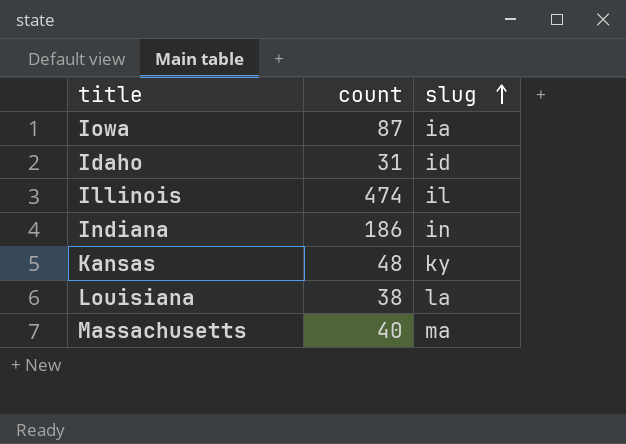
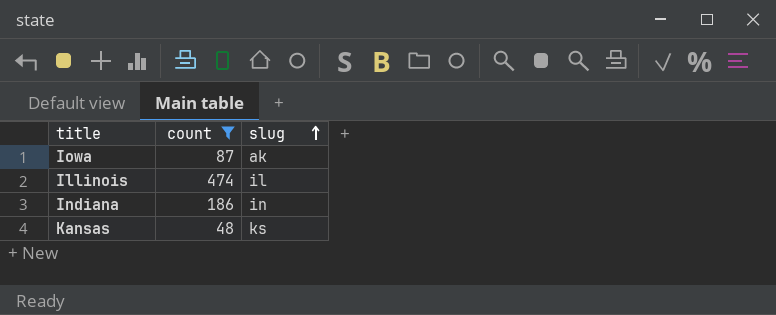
filter: none -> count >= 48
Iowa | slug: ia -> ak
Kansas | slug: ky -> ks

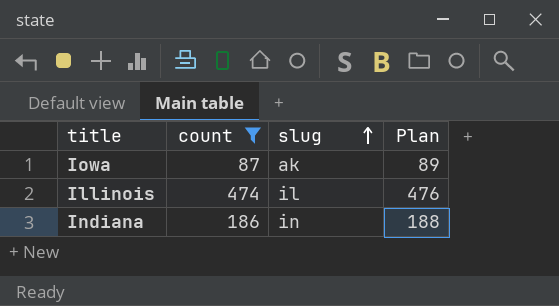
column Plan | formula: none -> [count] + 2
row Kansas: 48 | ks -> none

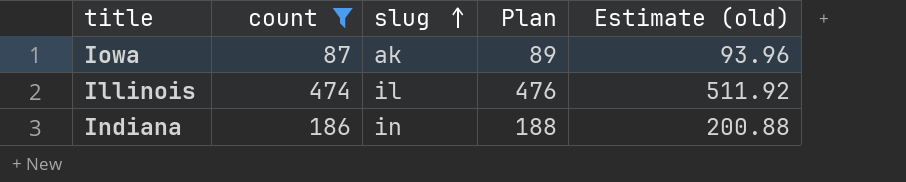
column Estimate (old) | formula: none -> [count] * 1.08

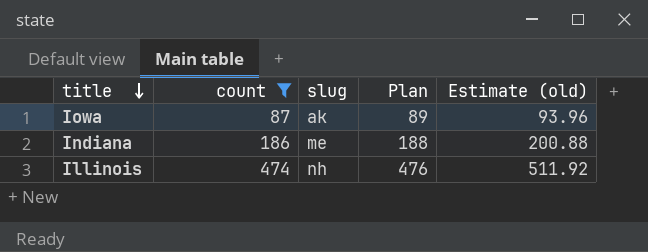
row order: slug ascending -> title descending
Indiana | slug: in -> me
Illinois | slug: il -> nh

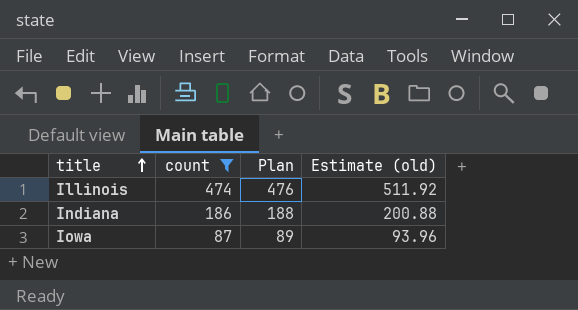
row order: title descending -> title ascending
column slug | position: 3 -> none

